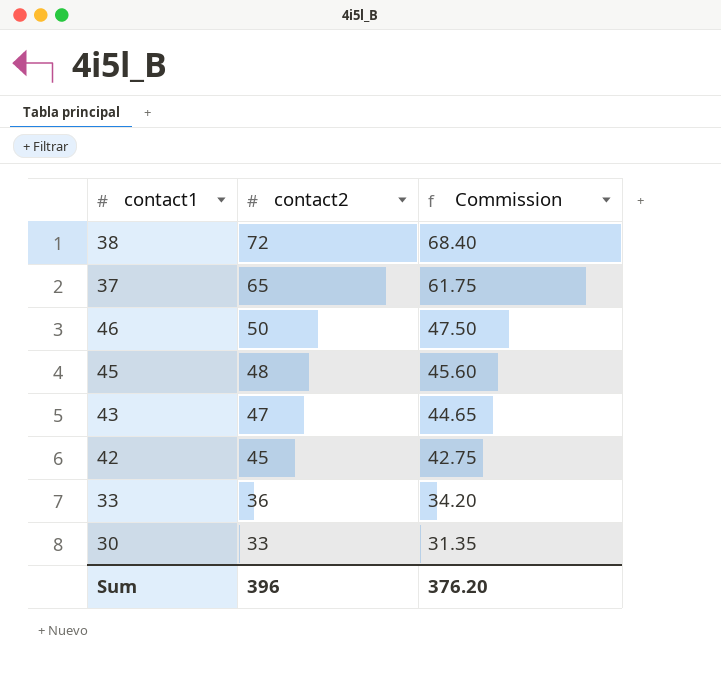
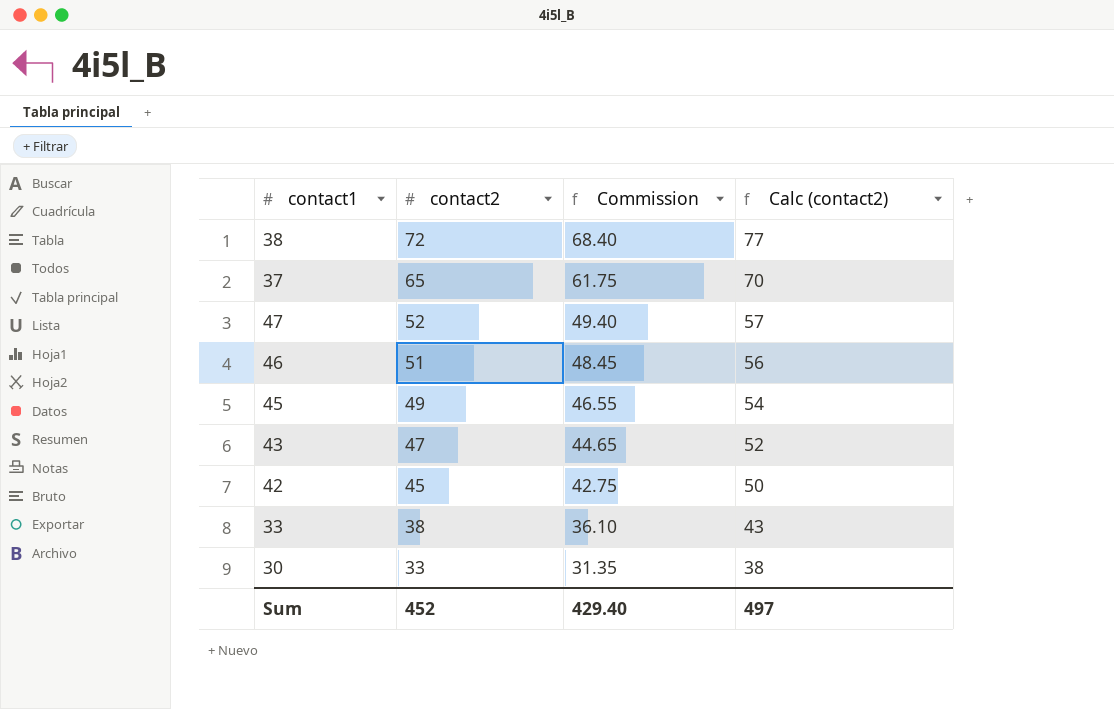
column Calc (contact2) | formula: none -> [contact2] + 5
row 47: none -> 52 | 49.40 | 57
46 | contact2: 50 -> 51
46 | Commission: 47.50 -> 48.45
45 | contact2: 48 -> 49
45 | Commission: 45.60 -> 46.55
33 | contact2: 36 -> 38
33 | Commission: 34.20 -> 36.10
Sum | contact2: 396 -> 452
Sum | Commission: 376.20 -> 429.40

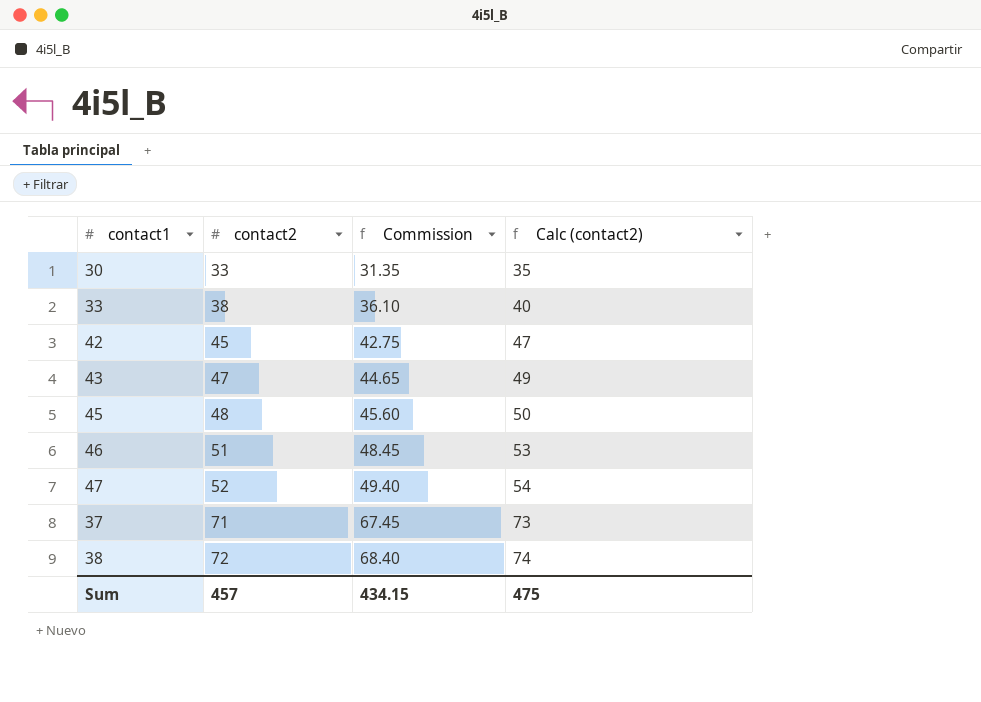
row order: contact2 descending -> contact2 ascending
column Calc (contact2) | formula: [contact2] + 5 -> [contact2] + 2
45 | contact2: 49 -> 48
45 | Commission: 46.55 -> 45.60
37 | contact2: 65 -> 71
37 | Commission: 61.75 -> 67.45
Sum | contact2: 452 -> 457
Sum | Commission: 429.40 -> 434.15
Sum | Calc (contact2): 497 -> 475

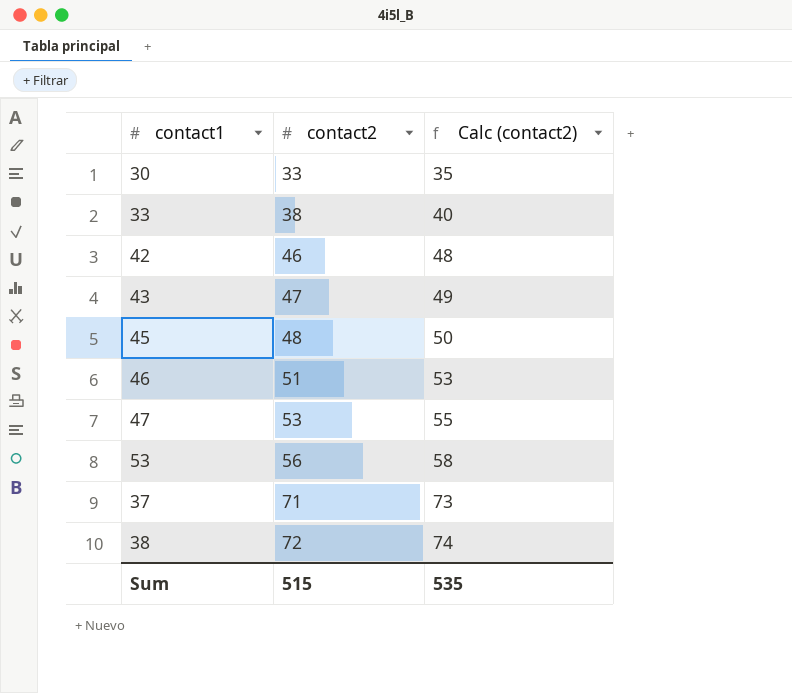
column Commission | formula: [contact2] * 0.95 -> none
42 | contact2: 45 -> 46
42 | Calc (contact2): 47 -> 48
47 | contact2: 52 -> 53
47 | Calc (contact2): 54 -> 55
row 53: none -> 56 | 58
Sum | contact2: 457 -> 515
Sum | Calc (contact2): 475 -> 535

